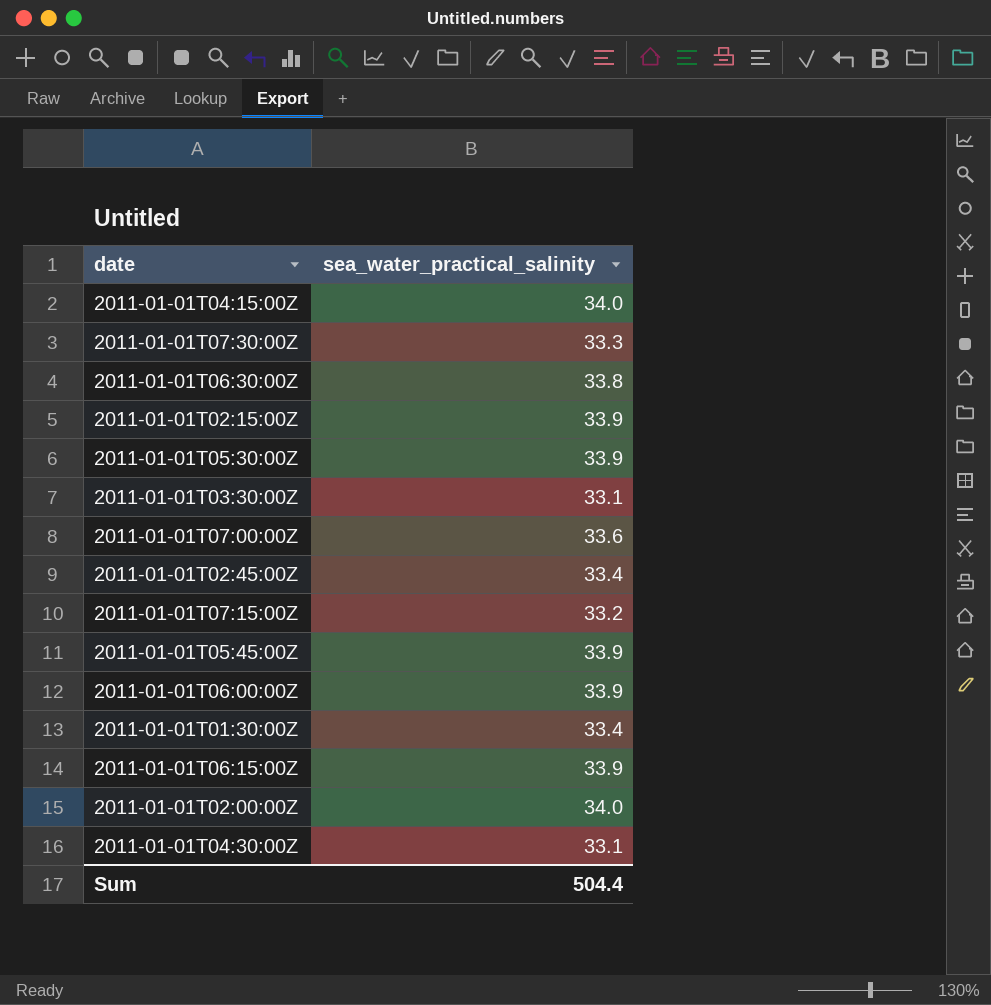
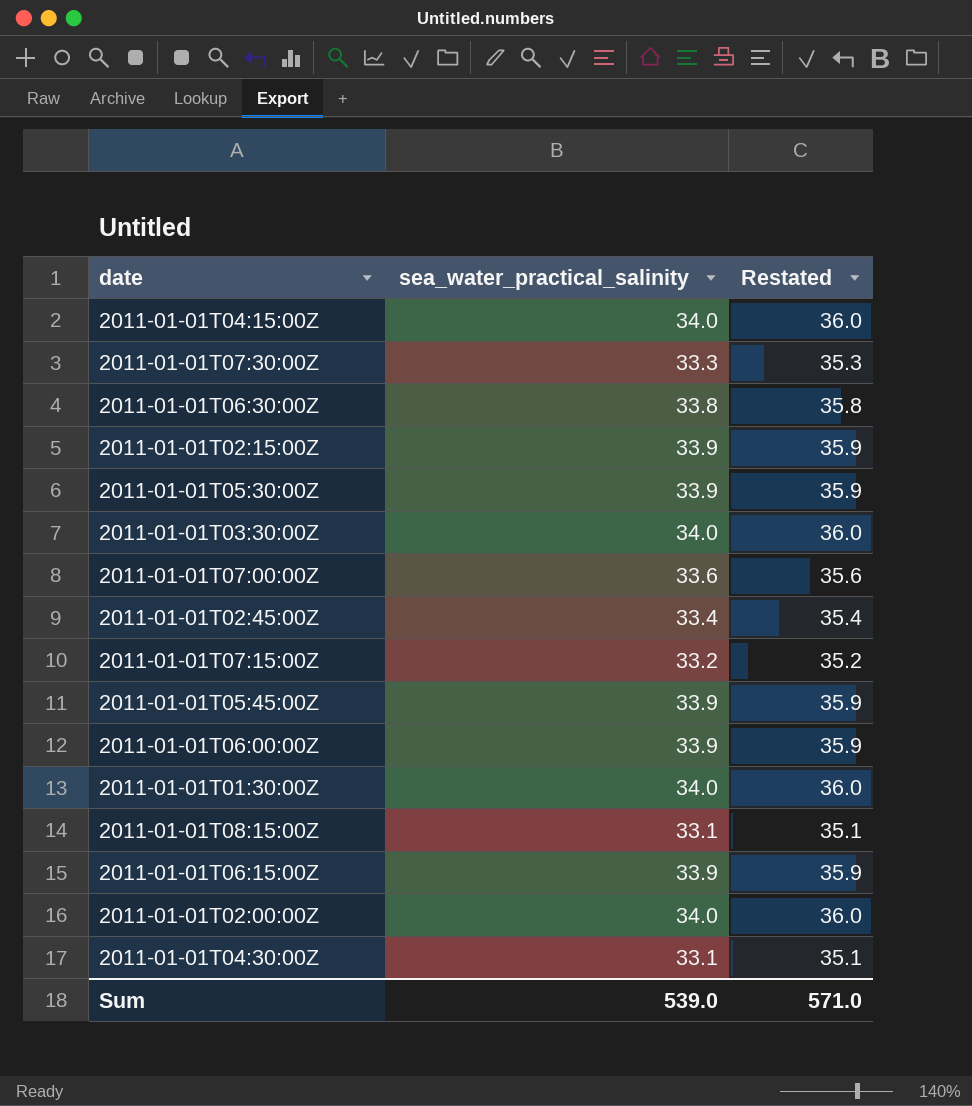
column Restated | formula: none -> [sea_water_practical_salinity] + 2
2011-01-01T03:30:00Z | sea_water_practical_salinity: 33.1 -> 34.0
2011-01-01T01:30:00Z | sea_water_practical_salinity: 33.4 -> 34.0
row 2011-01-01T08:15:00Z: none -> 33.1 | 35.1
Sum | sea_water_practical_salinity: 504.4 -> 539.0

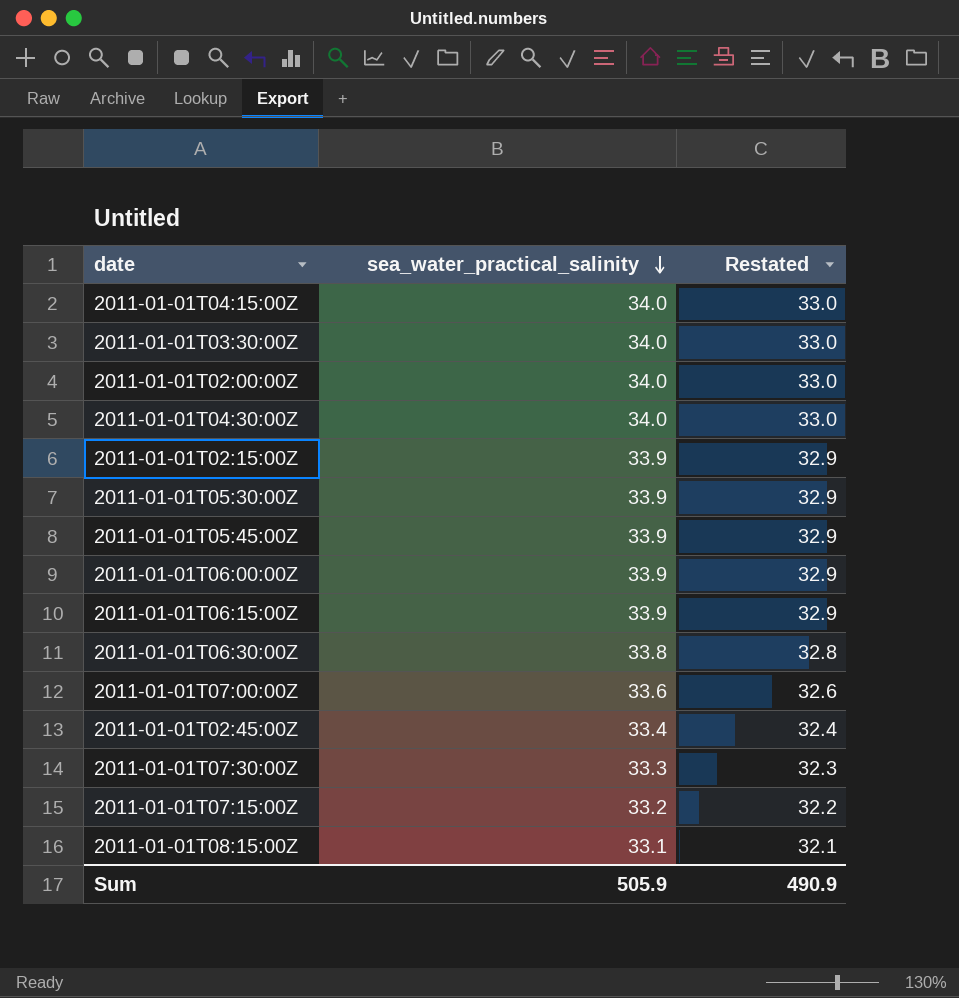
row order: none -> sea_water_practical_salinity descending
column Restated | formula: [sea_water_practical_salinity] + 2 -> [sea_water_practical_salinity] - 1
row 2011-01-01T01:30:00Z: 34.0 | 36.0 -> none
2011-01-01T04:30:00Z | sea_water_practical_salinity: 33.1 -> 34.0
Sum | sea_water_practical_salinity: 539.0 -> 505.9
Sum | Restated: 571.0 -> 490.9

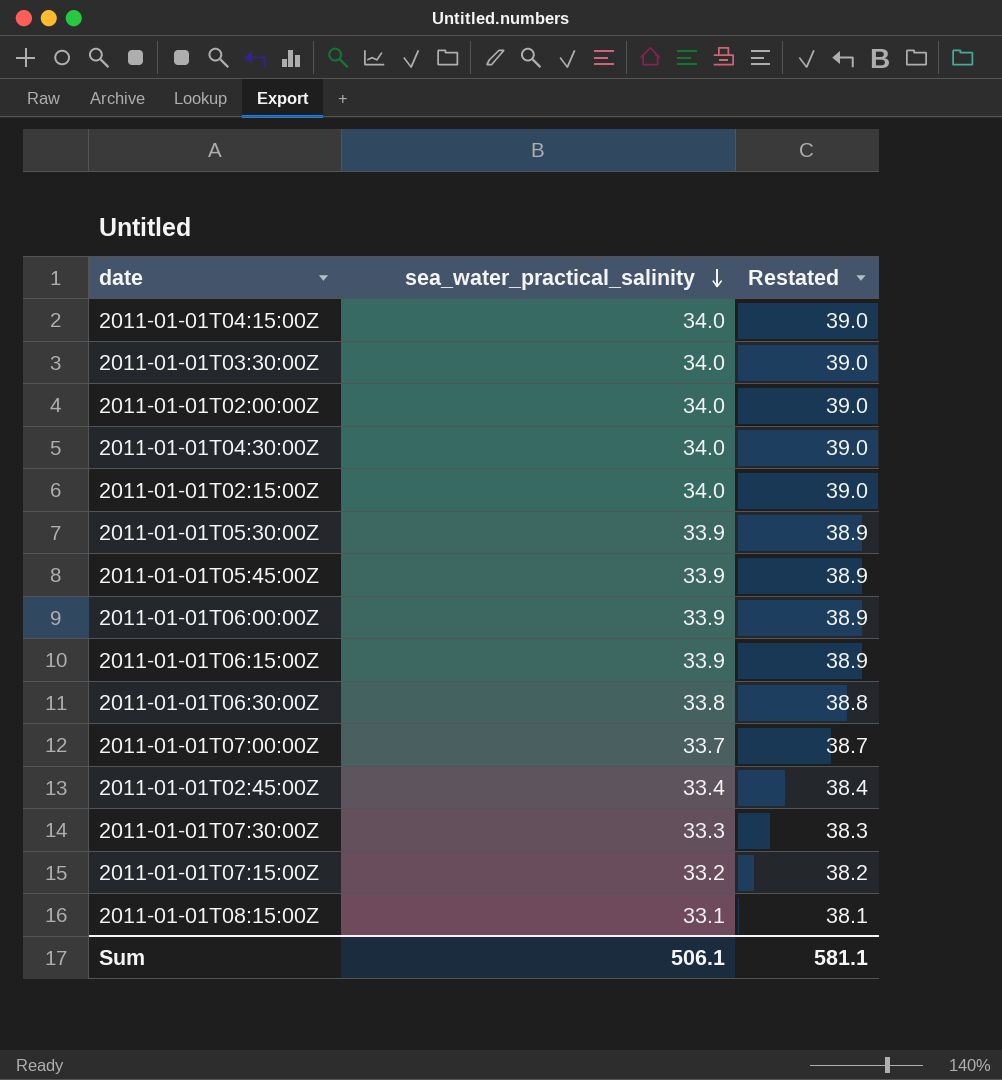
column Restated | formula: [sea_water_practical_salinity] - 1 -> [sea_water_practical_salinity] + 5
2011-01-01T02:15:00Z | sea_water_practical_salinity: 33.9 -> 34.0
2011-01-01T07:00:00Z | sea_water_practical_salinity: 33.6 -> 33.7
Sum | sea_water_practical_salinity: 505.9 -> 506.1
Sum | Restated: 490.9 -> 581.1

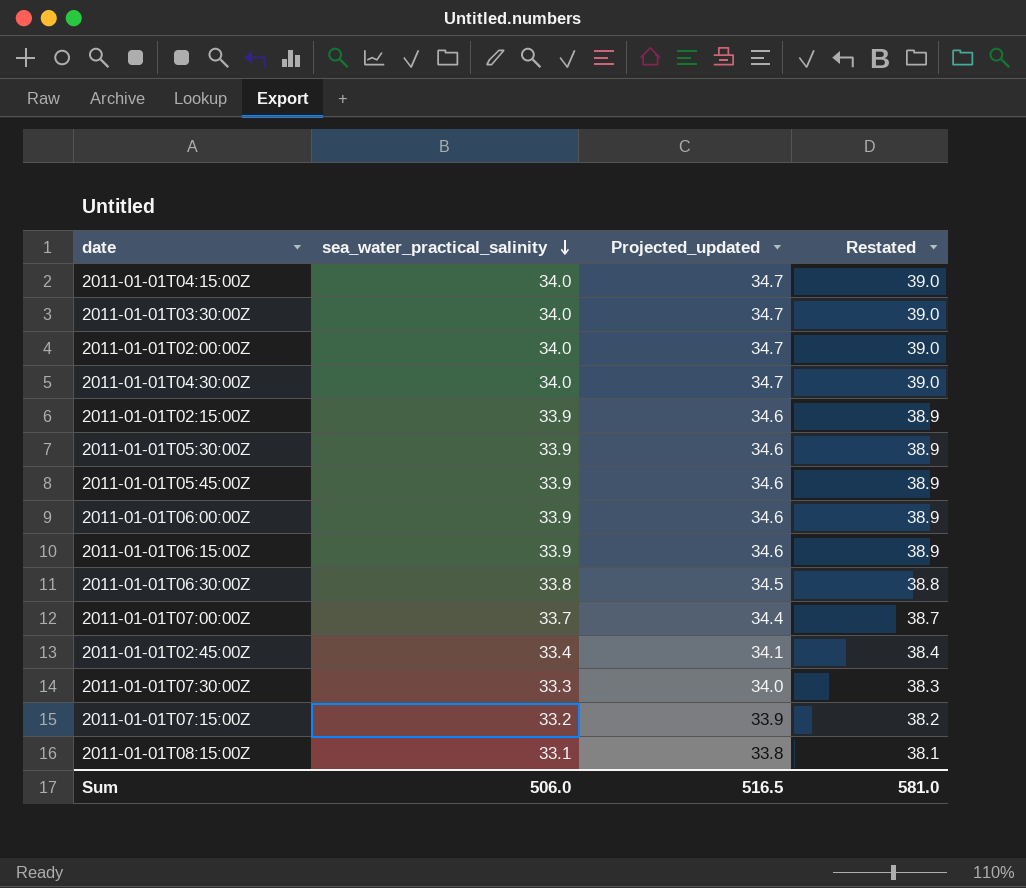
column Projected_updated | formula: none -> [sea_water_practical_salinity] * 1.02
2011-01-01T02:15:00Z | sea_water_practical_salinity: 34.0 -> 33.9
2011-01-01T02:15:00Z | Restated: 39.0 -> 38.9
Sum | sea_water_practical_salinity: 506.1 -> 506.0
Sum | Restated: 581.1 -> 581.0

